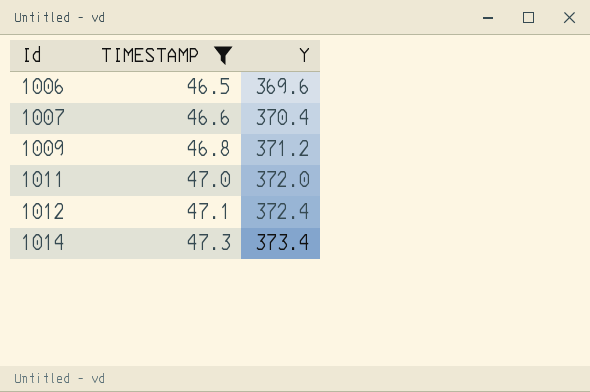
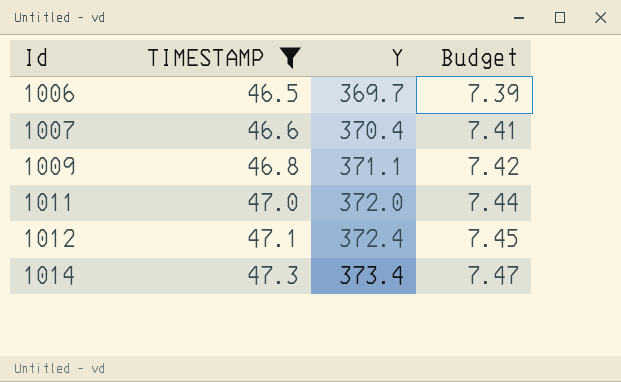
column Budget | formula: none -> [Y] * 0.02
1006 | Y: 369.6 -> 369.7
1009 | Y: 371.2 -> 371.1

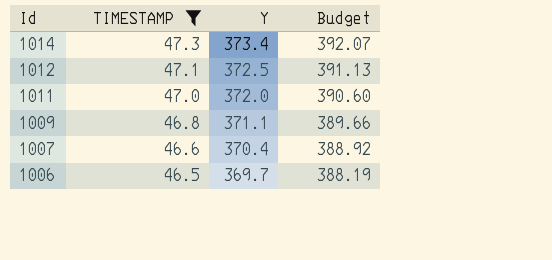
row order: Id ascending -> Id descending
column Budget | formula: [Y] * 0.02 -> [Y] * 1.05
1012 | Y: 372.4 -> 372.5

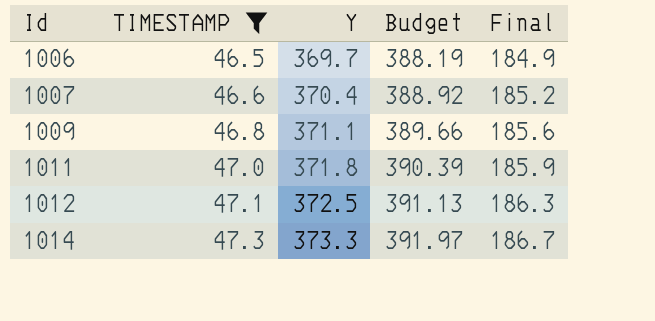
row order: Id descending -> Id ascending
column Final | formula: none -> [Y] * 0.5
1011 | Y: 372.0 -> 371.8
1011 | Budget: 390.60 -> 390.39
1014 | Y: 373.4 -> 373.3
1014 | Budget: 392.07 -> 391.97

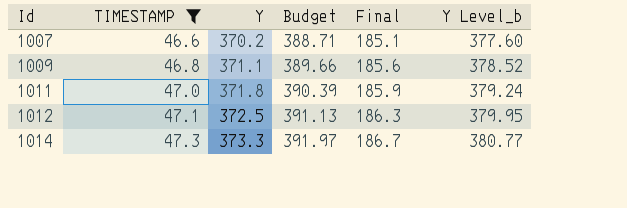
column Y Level_b | formula: none -> [Y] * 1.02
row 1006: 46.5 | 369.7 | 388.19 | 184.9 -> none
1007 | Y: 370.4 -> 370.2
1007 | Budget: 388.92 -> 388.71
1007 | Final: 185.2 -> 185.1

